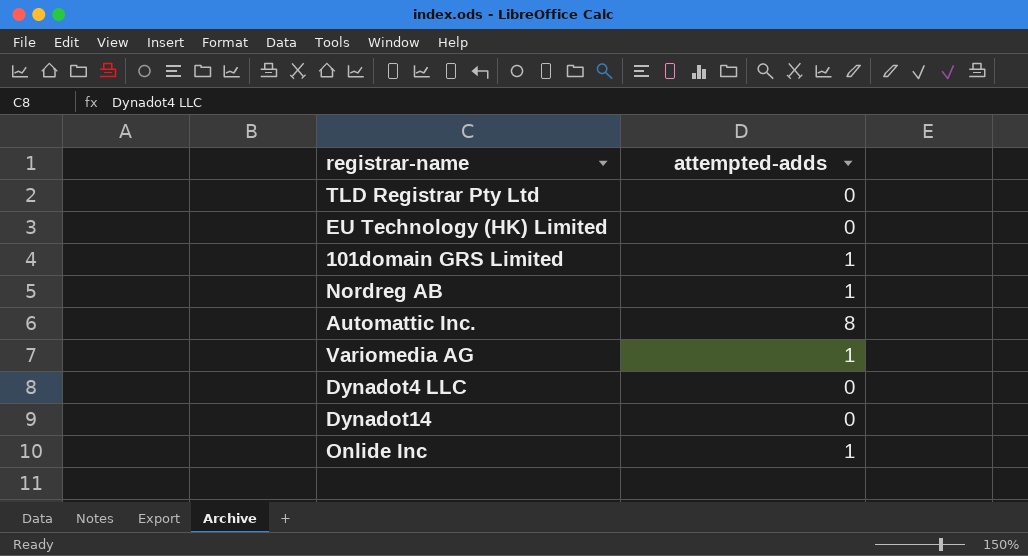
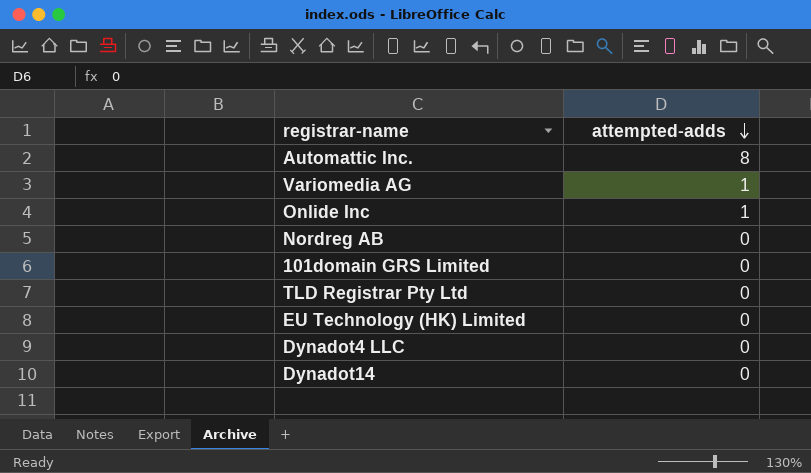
row order: none -> attempted-adds descending
Nordreg AB | attempted-adds: 1 -> 0
101domain GRS Limited | attempted-adds: 1 -> 0

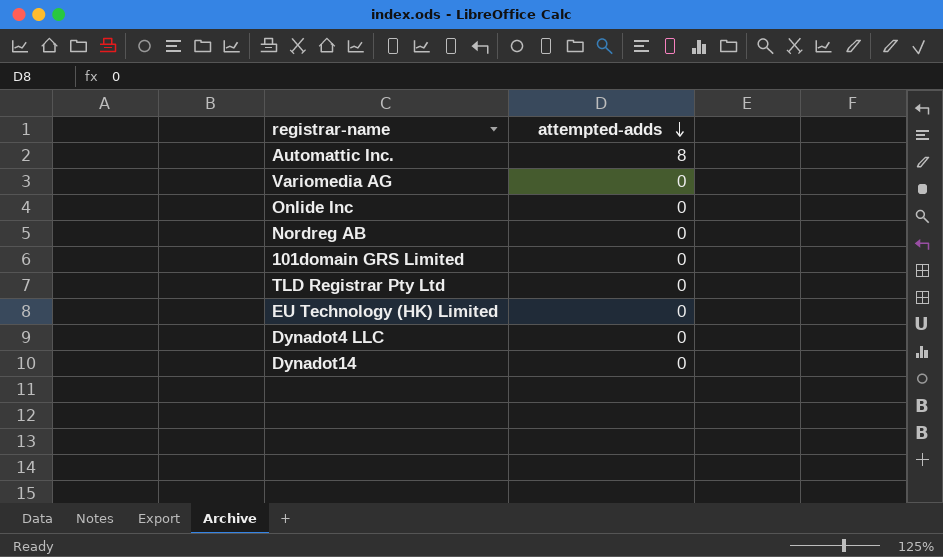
Variomedia AG | attempted-adds: 1 -> 0
Onlide Inc | attempted-adds: 1 -> 0

